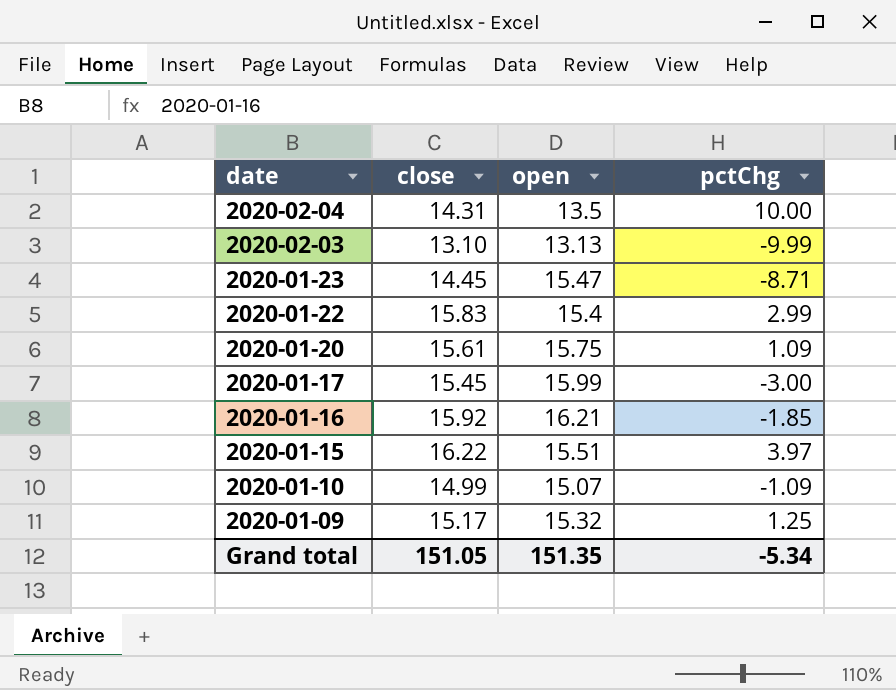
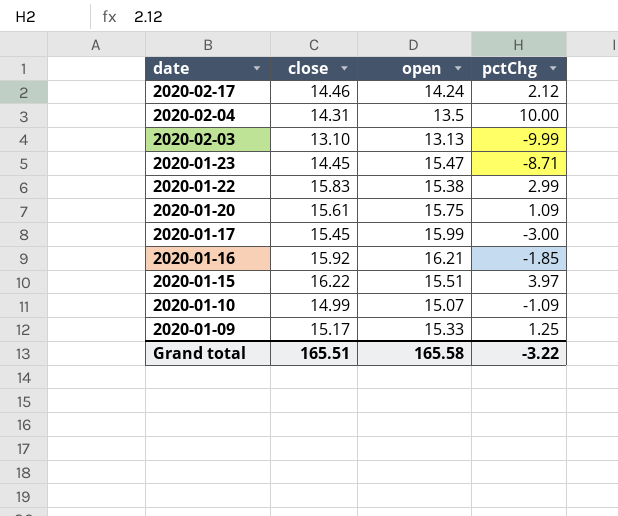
row 2020-02-17: none -> 14.46 | 14.24 | 2.12
2020-01-22 | open: 15.4 -> 15.38
2020-01-09 | open: 15.32 -> 15.33
Grand total | close: 151.05 -> 165.51
Grand total | open: 151.35 -> 165.58
Grand total | pctChg: -5.34 -> -3.22

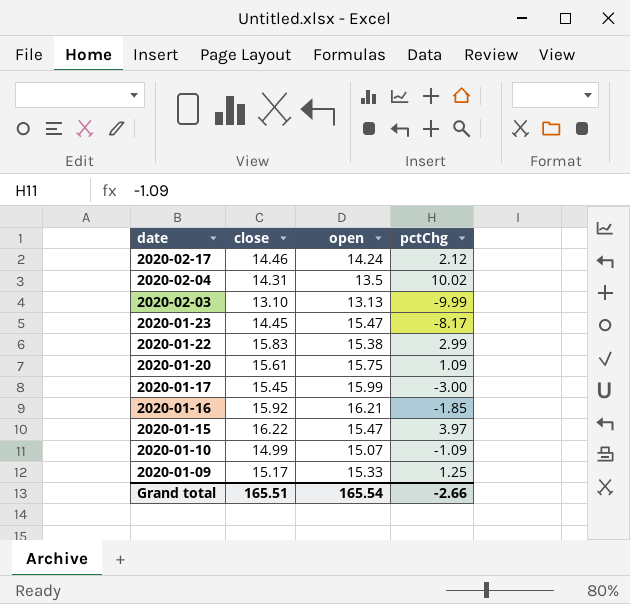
2020-02-04 | pctChg: 10.00 -> 10.02
2020-01-23 | pctChg: -8.71 -> -8.17
2020-01-15 | open: 15.51 -> 15.47
Grand total | open: 165.58 -> 165.54
Grand total | pctChg: -3.22 -> -2.66

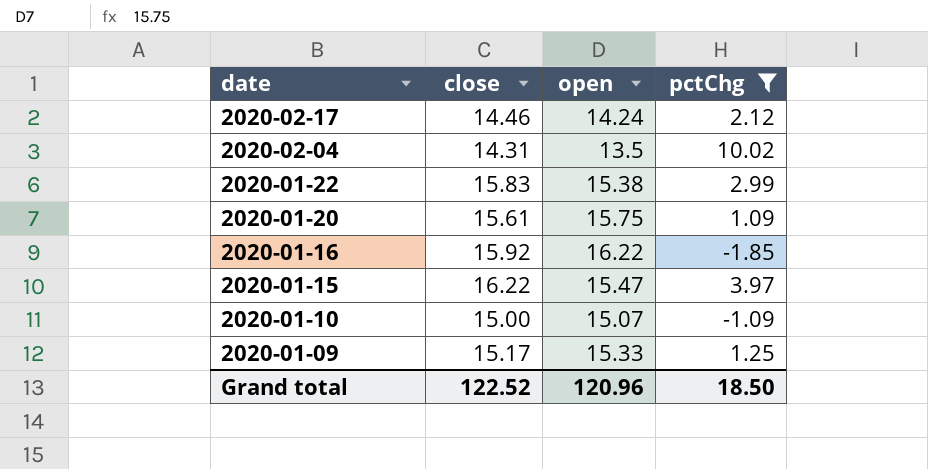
filter: none -> pctChg >= -1.85
2020-01-16 | open: 16.21 -> 16.22
2020-01-10 | close: 14.99 -> 15.00
Grand total | close: 165.51 -> 122.52
Grand total | open: 165.54 -> 120.96
Grand total | pctChg: -2.66 -> 18.50

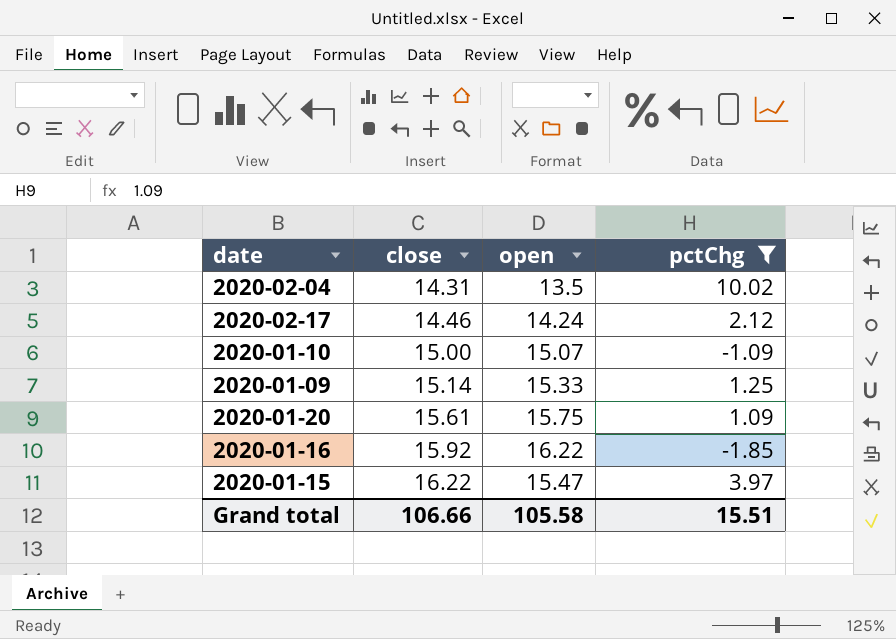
row order: date descending -> close ascending
row 2020-01-22: 15.83 | 15.38 | 2.99 -> none
2020-01-09 | close: 15.17 -> 15.14
Grand total | close: 122.52 -> 106.66
Grand total | open: 120.96 -> 105.58
Grand total | pctChg: 18.50 -> 15.51

